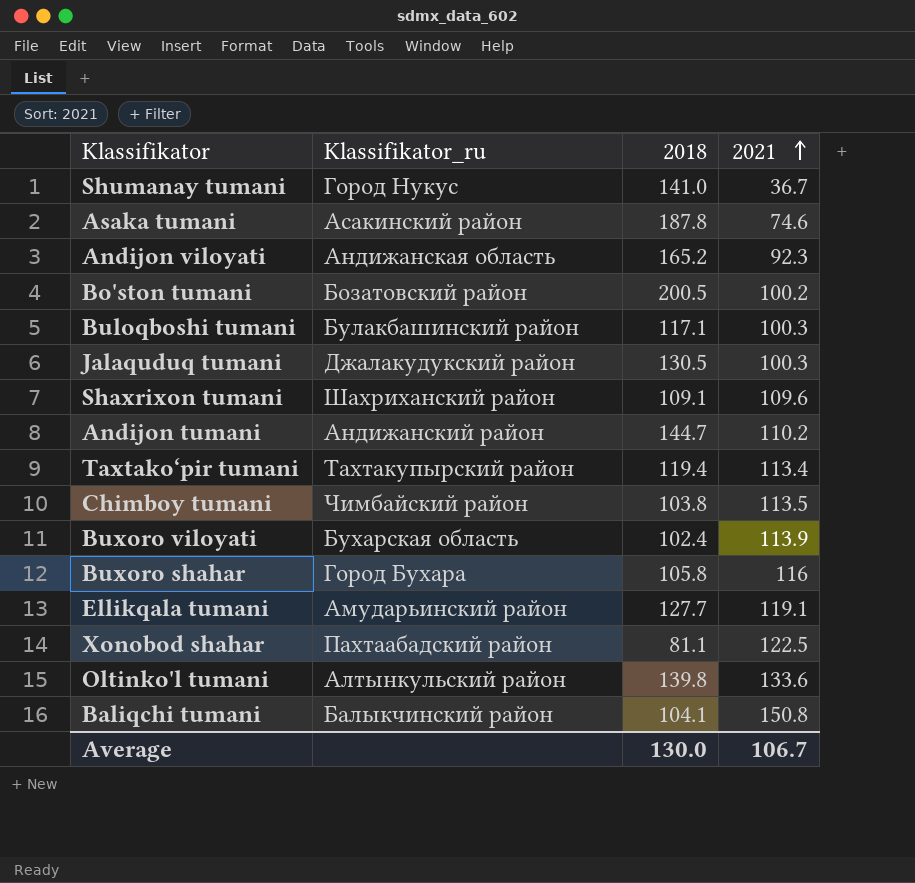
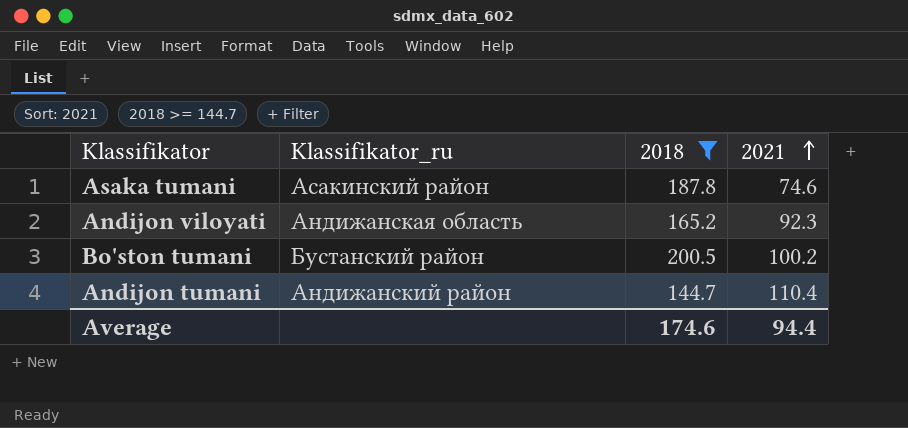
filter: none -> 2018 >= 144.7
Bo'ston tumani | Klassifikator_ru: Бозатовский район -> Бустанский район
Andijon tumani | 2021: 110.2 -> 110.4
Average | 2018: 130.0 -> 174.6
Average | 2021: 106.7 -> 94.4

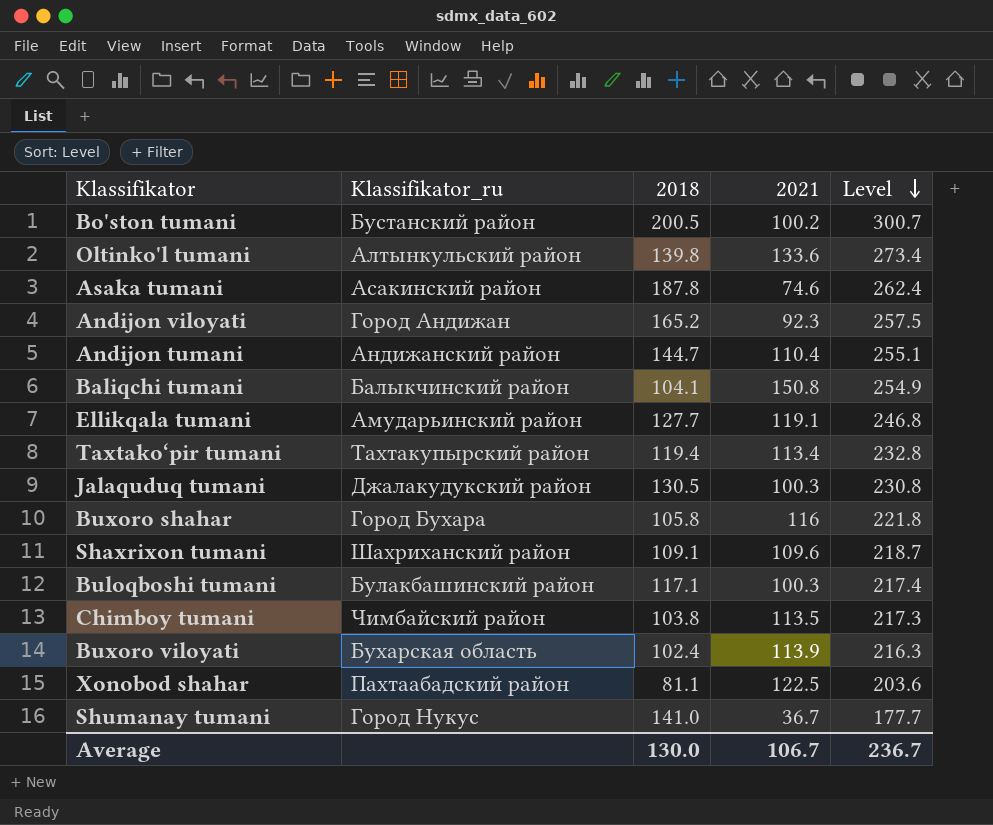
filter: 2018 >= 144.7 -> none
row order: 2021 ascending -> Level descending
column Level | formula: none -> [2018] + [2021]
Andijon viloyati | Klassifikator_ru: Андижанская область -> Город Андижан
Average | 2018: 174.6 -> 130.0
Average | 2021: 94.4 -> 106.7

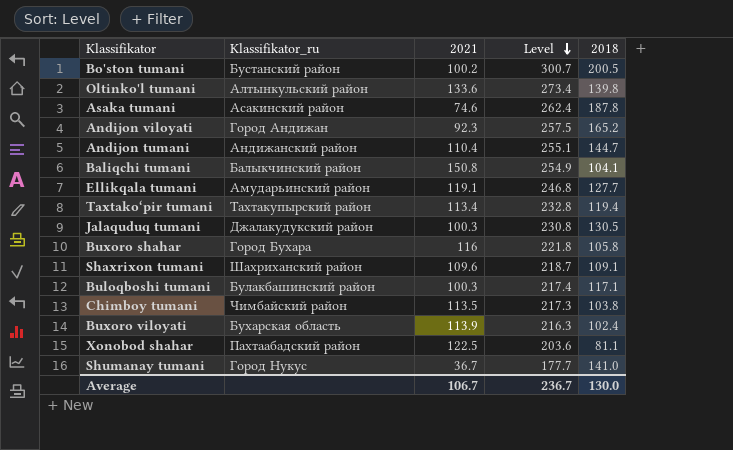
column 2018 | position: 3 -> 5

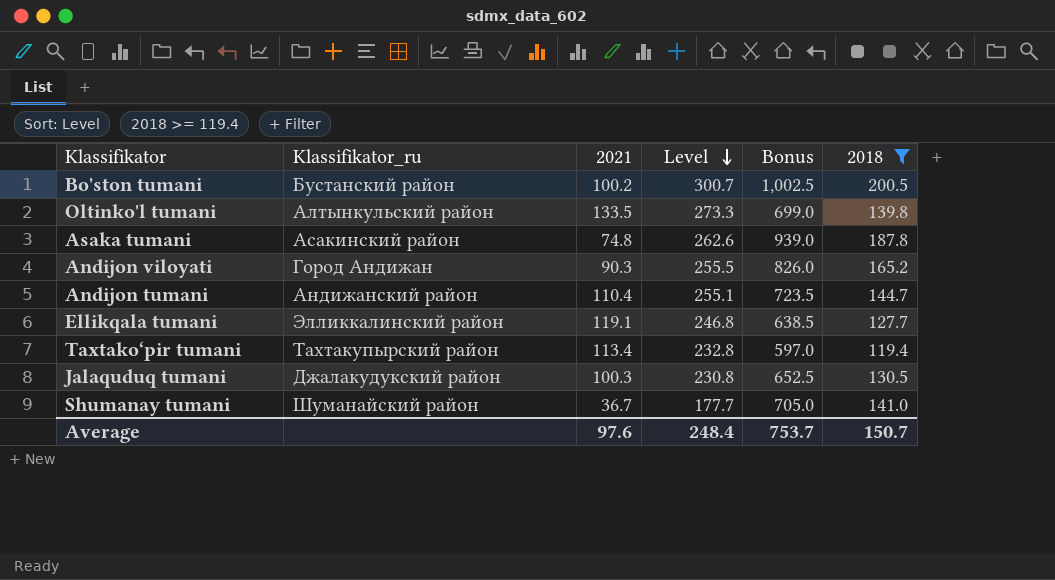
filter: none -> 2018 >= 119.4
column Bonus | formula: none -> [2018] * 5
Oltinko'l tumani | 2021: 133.6 -> 133.5
Oltinko'l tumani | Level: 273.4 -> 273.3
Asaka tumani | 2021: 74.6 -> 74.8
Asaka tumani | Level: 262.4 -> 262.6
Andijon viloyati | 2021: 92.3 -> 90.3
Andijon viloyati | Level: 257.5 -> 255.5
Ellikqala tumani | Klassifikator_ru: Амударьинский район -> Элликкалинский район
Shumanay tumani | Klassifikator_ru: Город Нукус -> Шуманайский район
Average | 2021: 106.7 -> 97.6
Average | Level: 236.7 -> 248.4
Average | 2018: 130.0 -> 150.7

